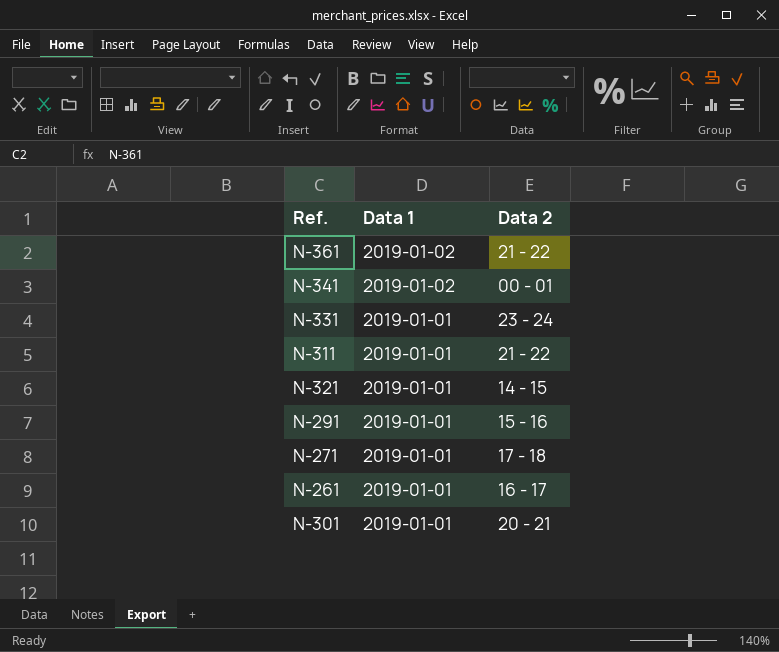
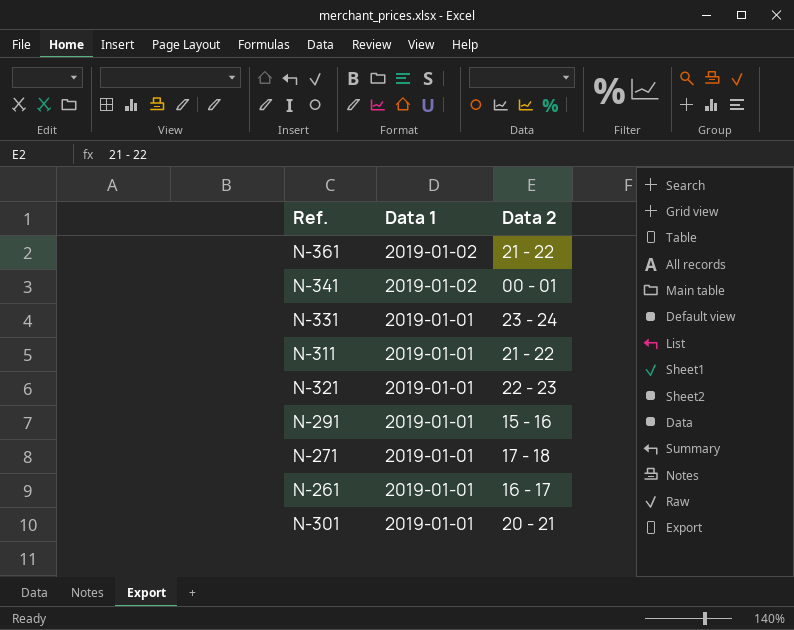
N-321 | Data 2: 14 - 15 -> 22 - 23

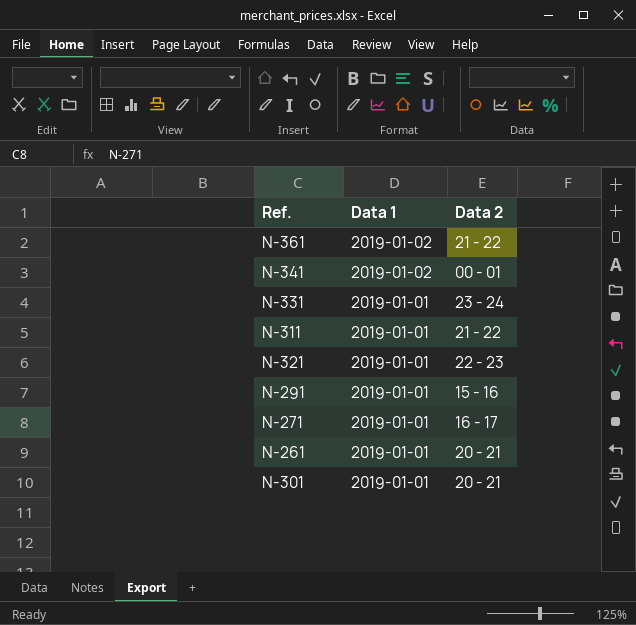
N-271 | Data 2: 17 - 18 -> 16 - 17
N-261 | Data 2: 16 - 17 -> 20 - 21

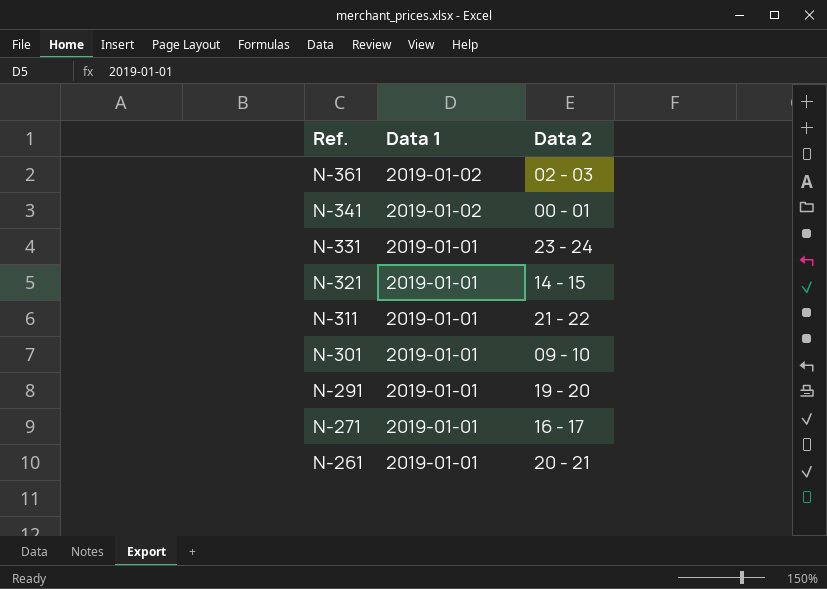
row order: Data 1 descending -> Ref. descending
N-361 | Data 2: 21 - 22 -> 02 - 03
N-321 | Data 2: 22 - 23 -> 14 - 15
N-301 | Data 2: 20 - 21 -> 09 - 10
N-291 | Data 2: 15 - 16 -> 19 - 20

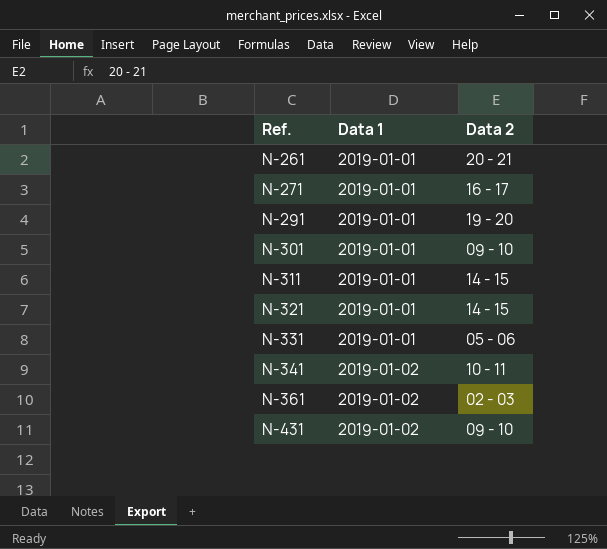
row order: Ref. descending -> Ref. ascending
N-311 | Data 2: 21 - 22 -> 14 - 15
N-331 | Data 2: 23 - 24 -> 05 - 06
N-341 | Data 2: 00 - 01 -> 10 - 11
row N-431: none -> 2019-01-02 | 09 - 10

